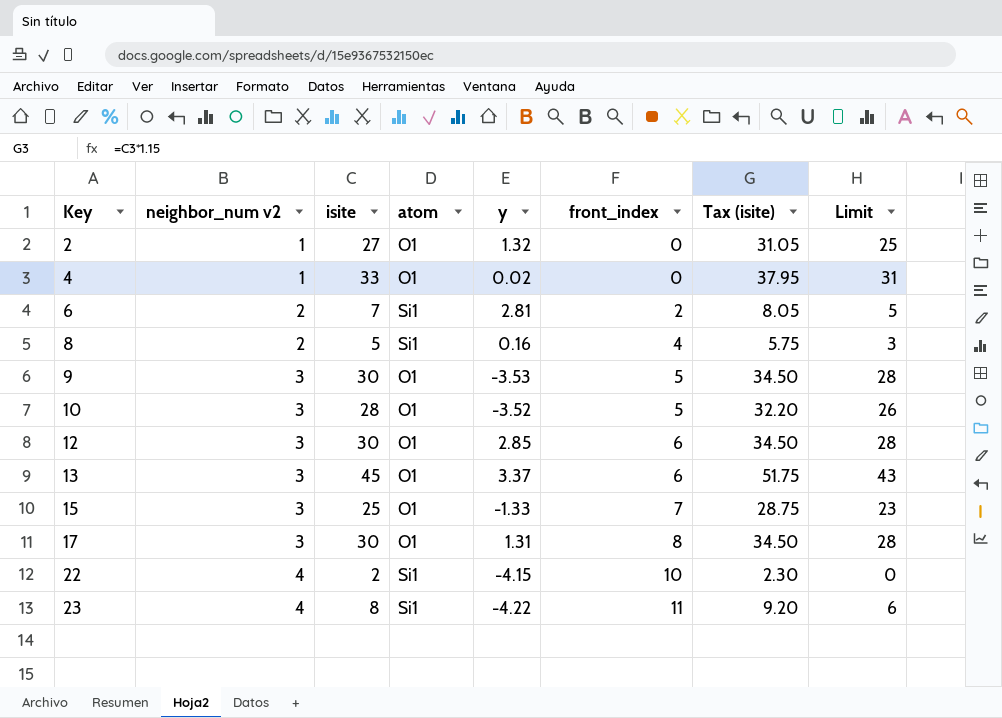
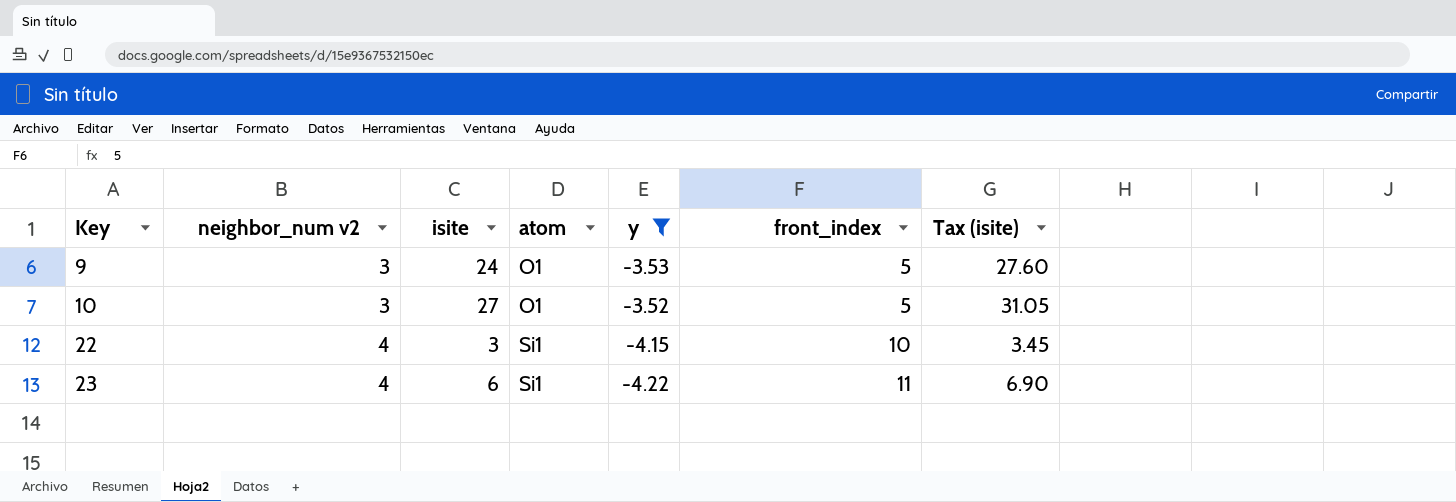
filter: none -> y <= -3.52
column Limit | formula: [isite] - 2 -> none
9 | isite: 30 -> 24
9 | Tax (isite): 34.50 -> 27.60
10 | isite: 28 -> 27
10 | Tax (isite): 32.20 -> 31.05
22 | isite: 2 -> 3
22 | Tax (isite): 2.30 -> 3.45
23 | isite: 8 -> 6
23 | Tax (isite): 9.20 -> 6.90

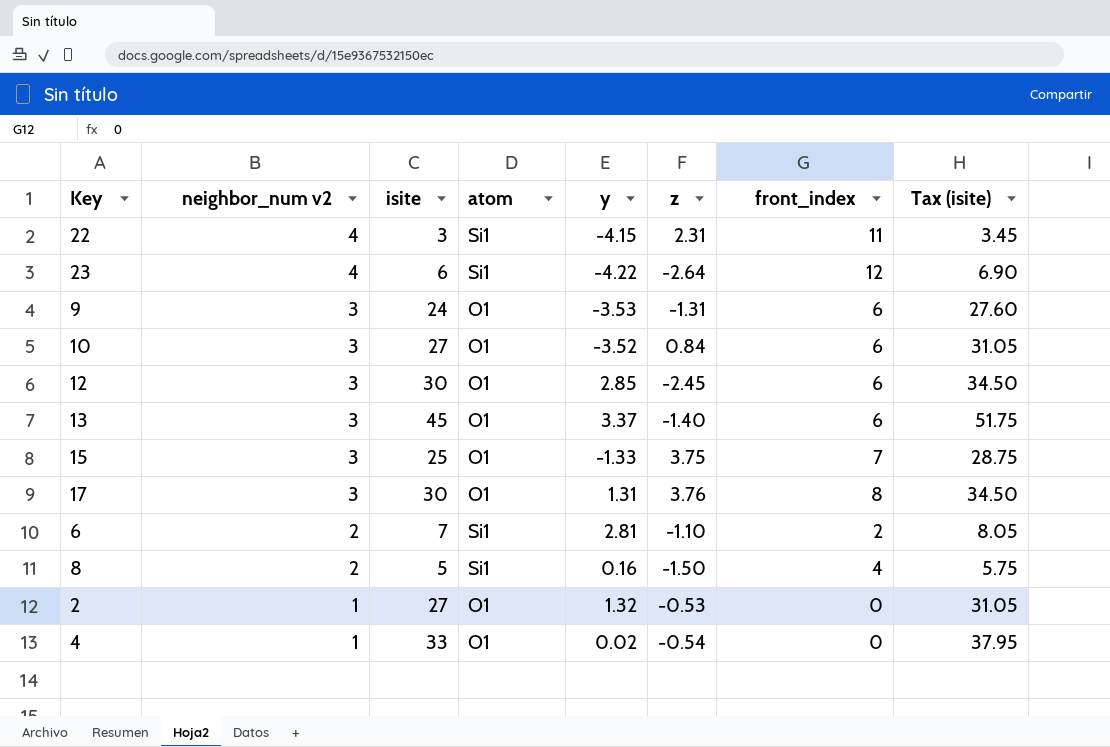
filter: y <= -3.52 -> none
row order: Key ascending -> neighbor_num v2 descending
column z | position: none -> 6
22 | front_index: 10 -> 11
23 | front_index: 11 -> 12
9 | front_index: 5 -> 6
10 | front_index: 5 -> 6

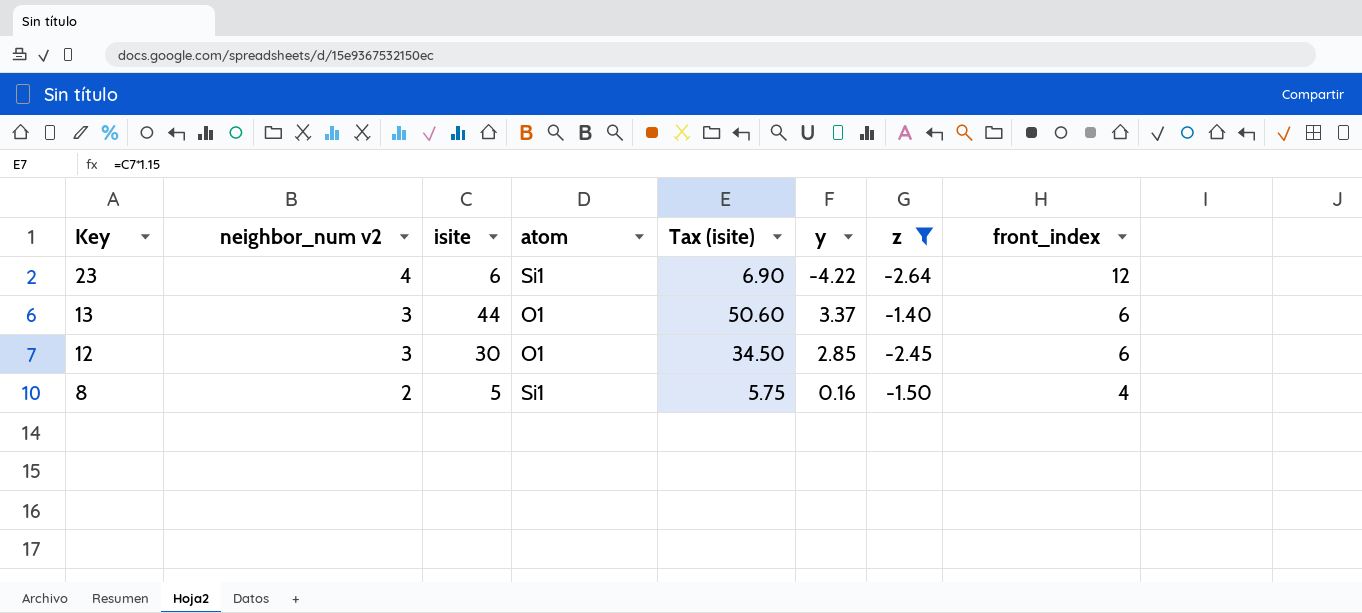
filter: none -> z <= -1.40
row order: neighbor_num v2 descending -> Key descending
column Tax (isite) | position: 8 -> 5
13 | isite: 45 -> 44
13 | Tax (isite): 51.75 -> 50.60

